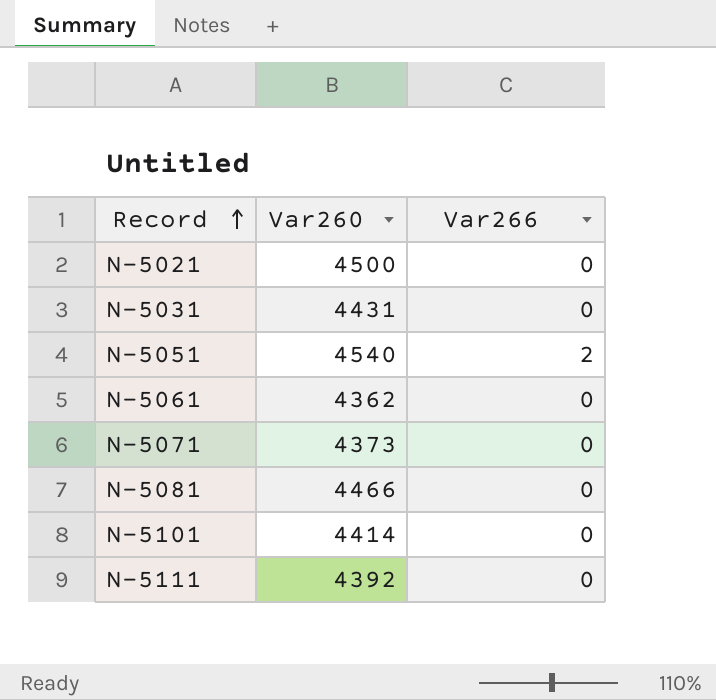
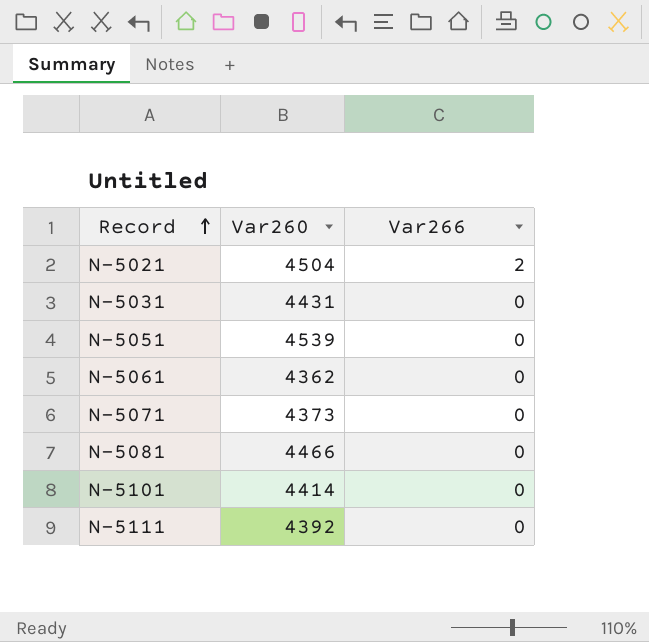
N-5021 | Var260: 4500 -> 4504
N-5021 | Var266: 0 -> 2
N-5051 | Var260: 4540 -> 4539
N-5051 | Var266: 2 -> 0

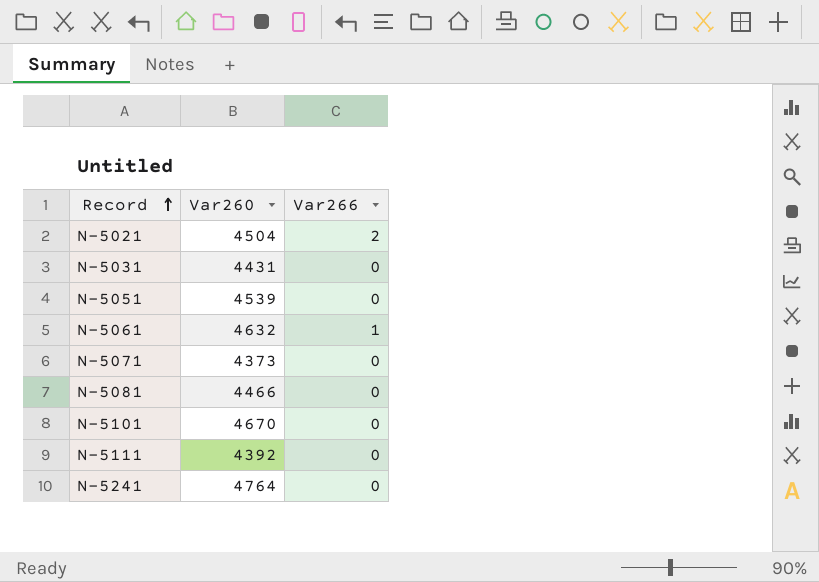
N-5061 | Var260: 4362 -> 4632
N-5061 | Var266: 0 -> 1
N-5101 | Var260: 4414 -> 4670
row N-5241: none -> 4764 | 0

